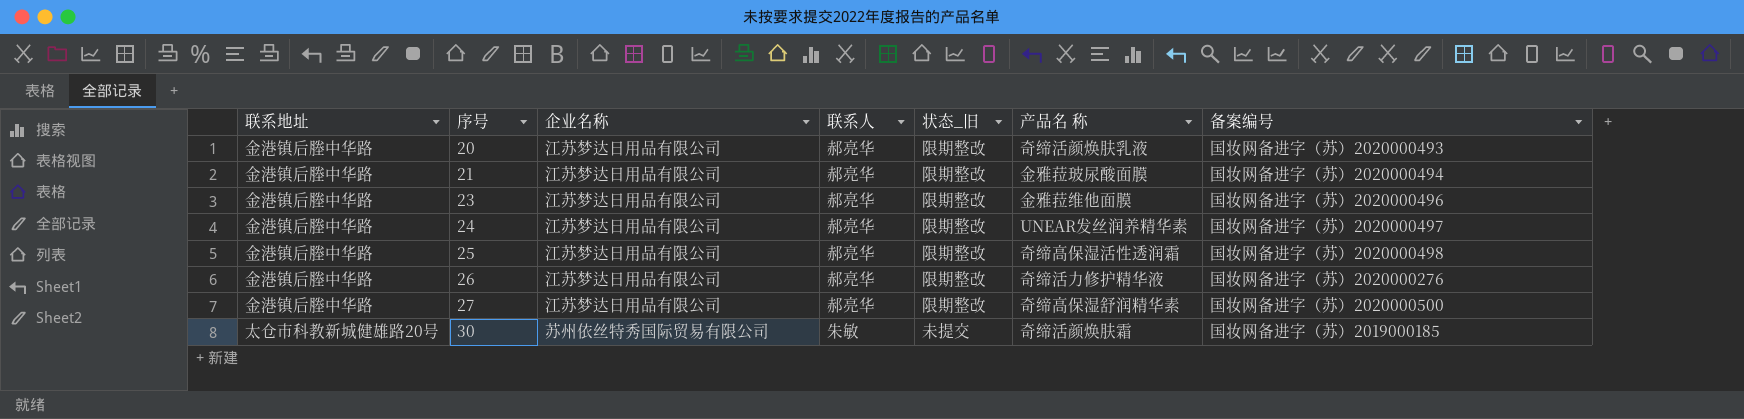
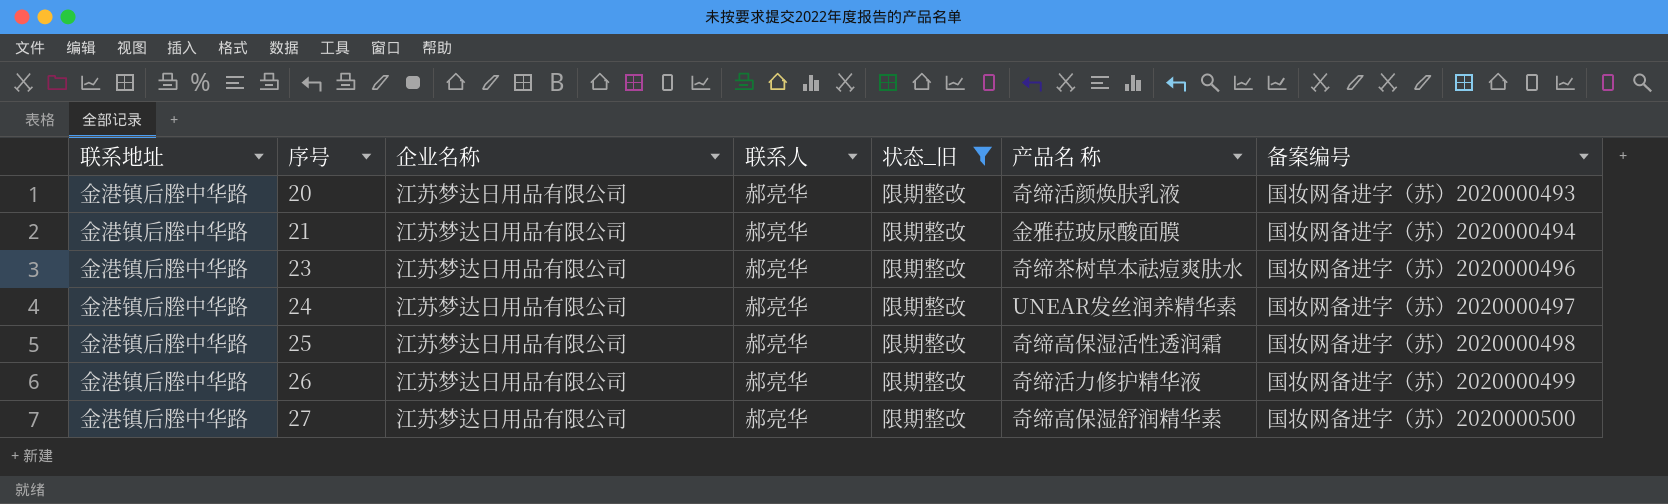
filter: none -> 状态_旧 = 限期整改
23 | 产品名 称: 金雅菈维他面膜 -> 奇缔茶树草本祛痘爽肤水
26 | 备案编号: 国妆网备进字（苏）2020000276 -> 国妆网备进字（苏）2020000499

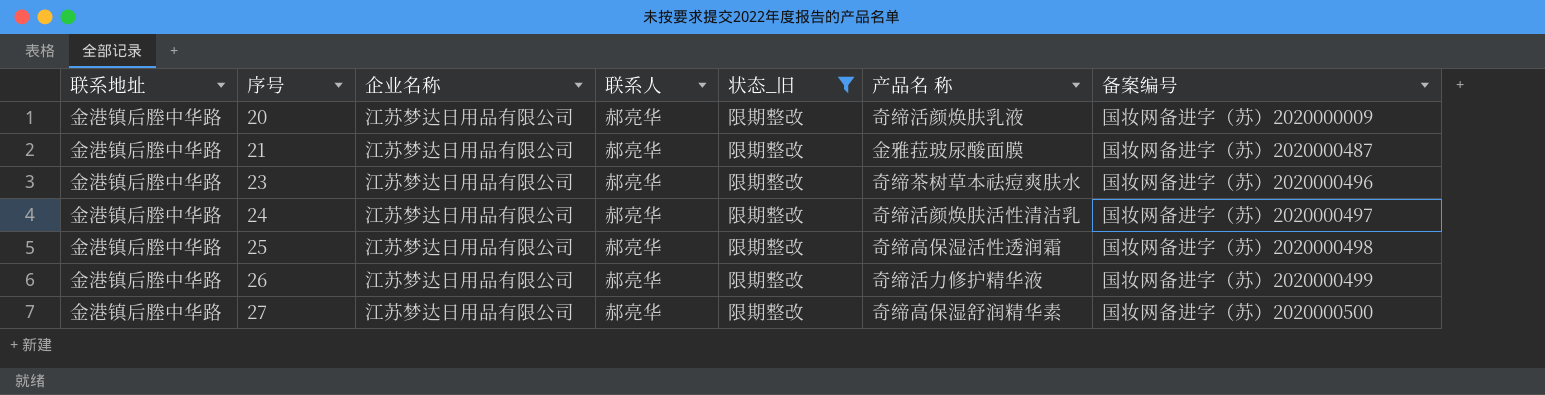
20 | 备案编号: 国妆网备进字（苏）2020000493 -> 国妆网备进字（苏）2020000009
21 | 备案编号: 国妆网备进字（苏）2020000494 -> 国妆网备进字（苏）2020000487
24 | 产品名 称: UNEAR发丝润养精华素 -> 奇缔活颜焕肤活性清洁乳

